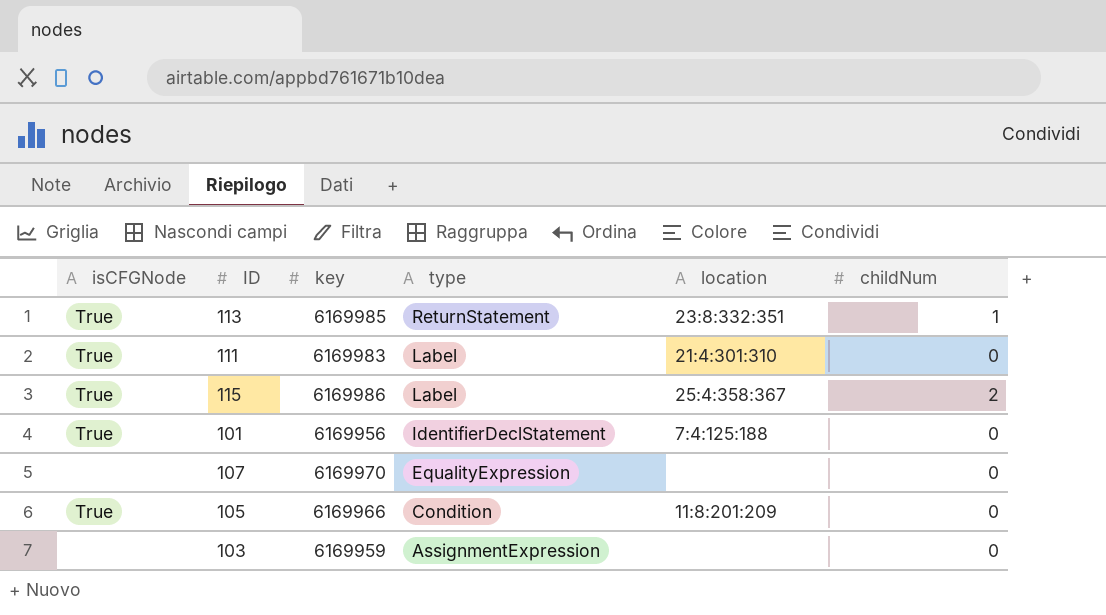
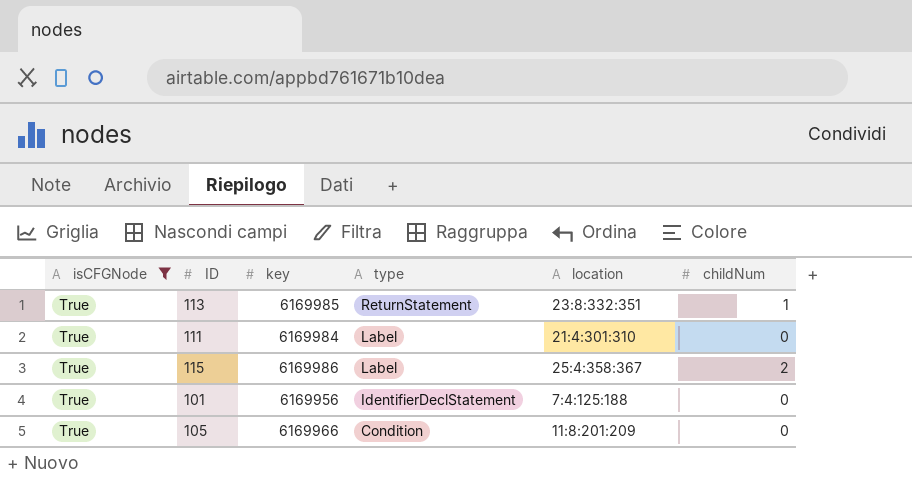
filter: none -> isCFGNode = True
111 | key: 6169983 -> 6169984

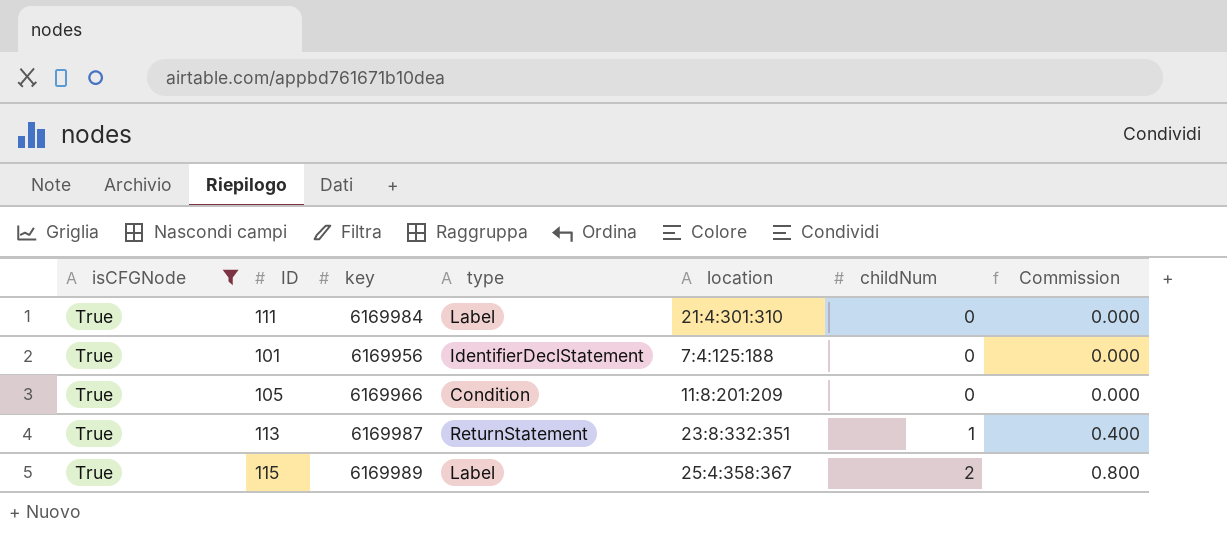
row order: type descending -> childNum ascending
column Commission | formula: none -> [childNum] * 0.4
113 | key: 6169985 -> 6169987
115 | key: 6169986 -> 6169989

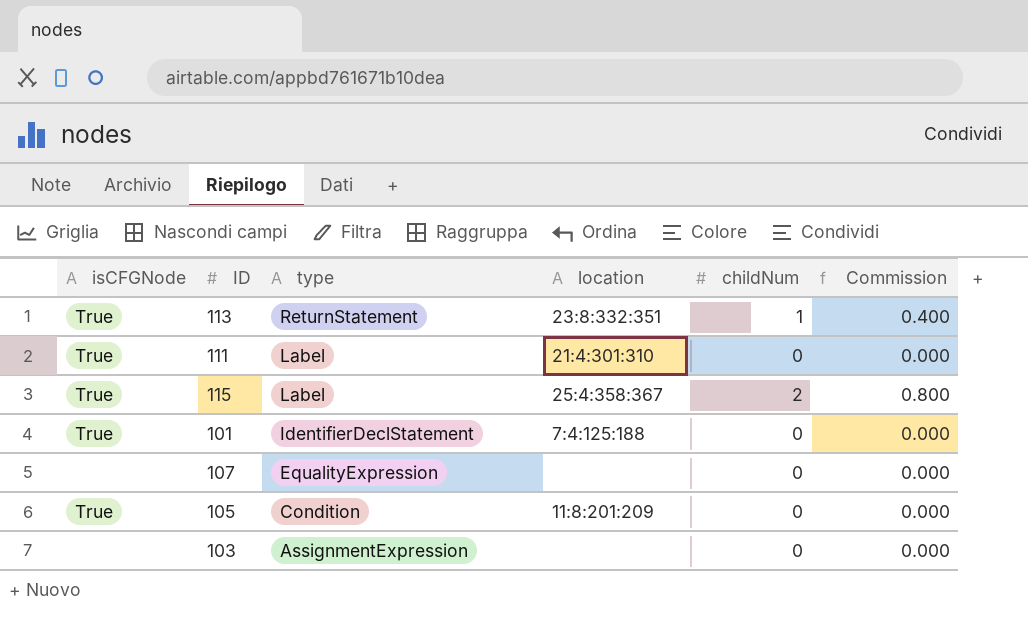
filter: isCFGNode = True -> none
row order: childNum ascending -> type descending
column key | position: 3 -> none

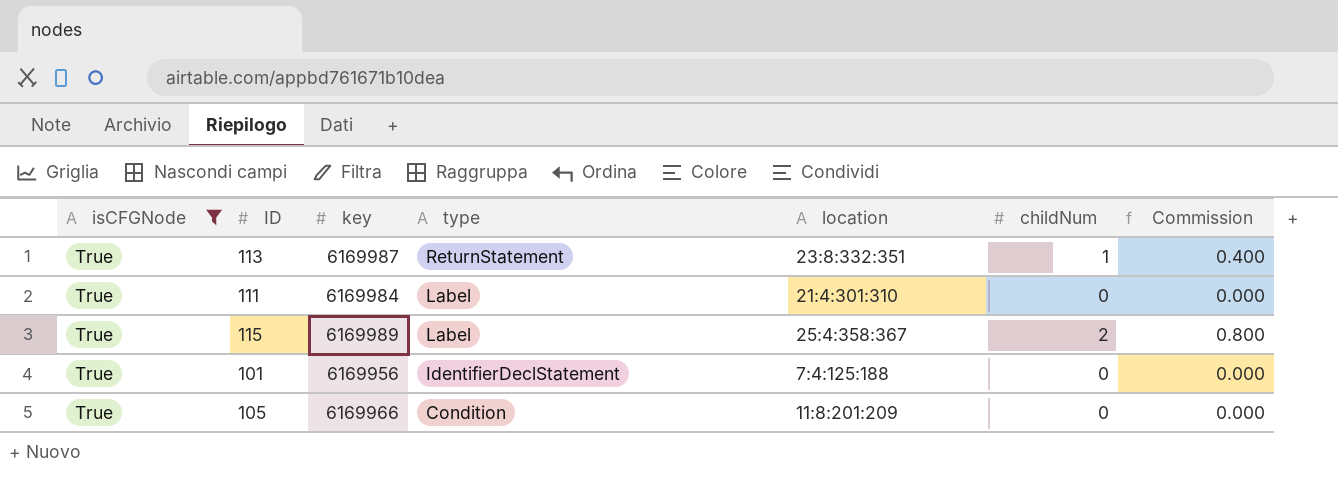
filter: none -> isCFGNode = True
column key | position: none -> 3

